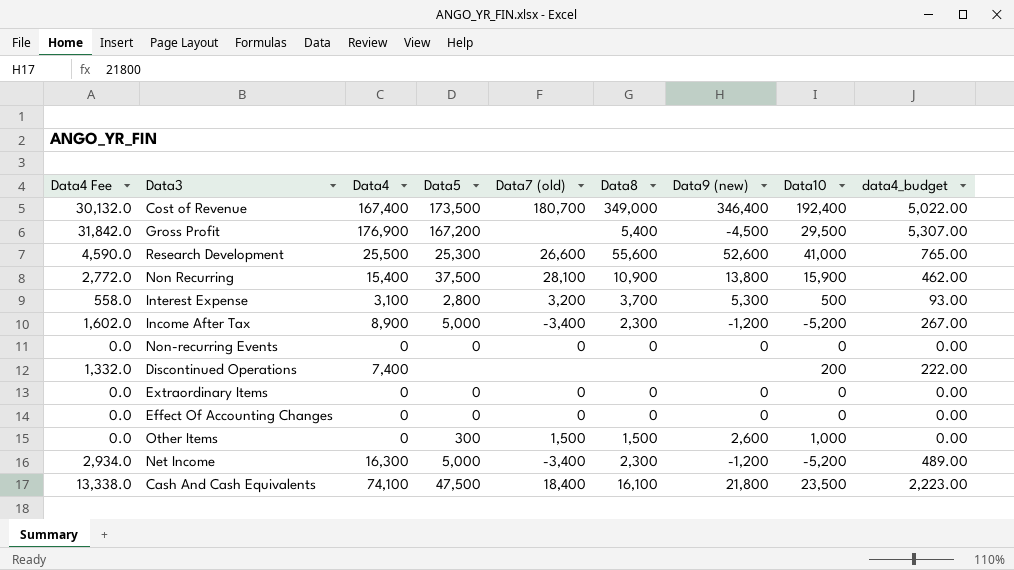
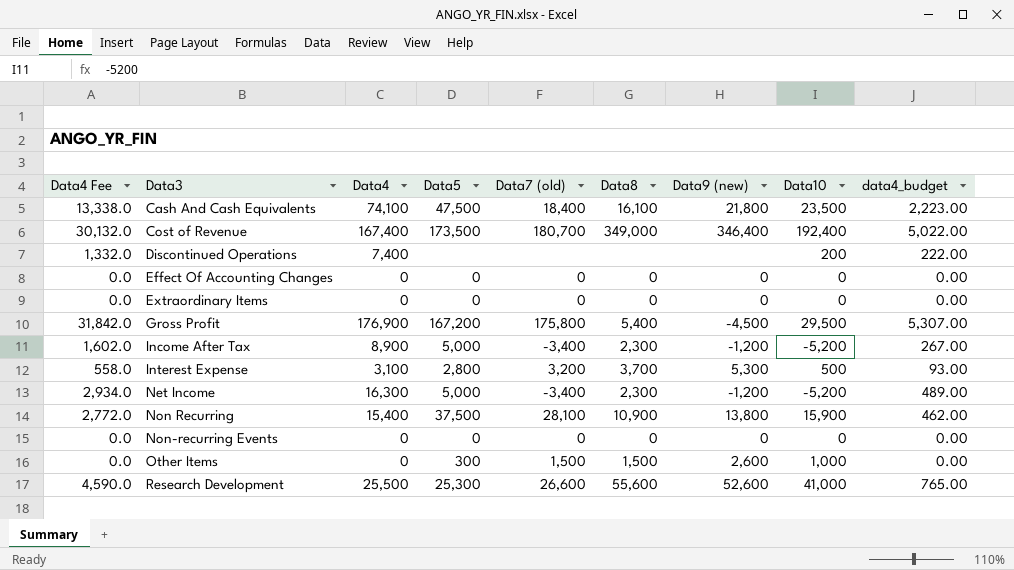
row order: none -> Data3 ascending
Gross Profit | Data7 (old): none -> 175,800

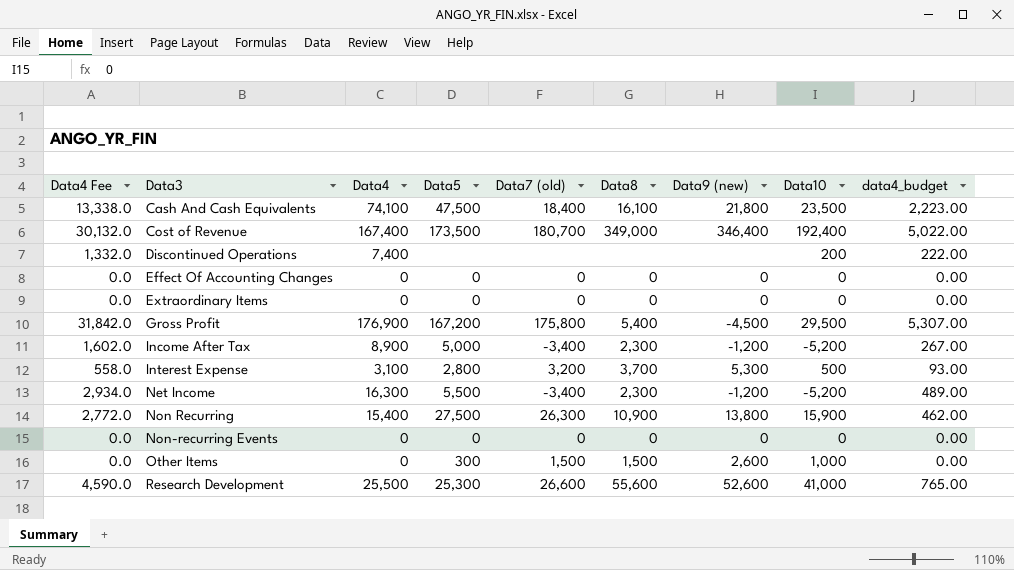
Net Income | Data5: 5,000 -> 5,500
Non Recurring | Data5: 37,500 -> 27,500
Non Recurring | Data7 (old): 28,100 -> 26,300

